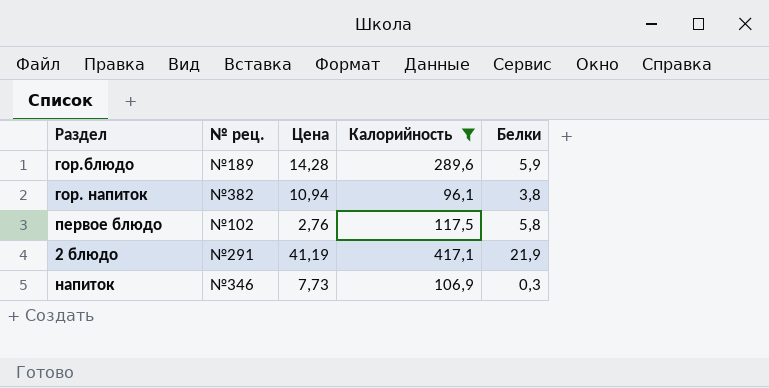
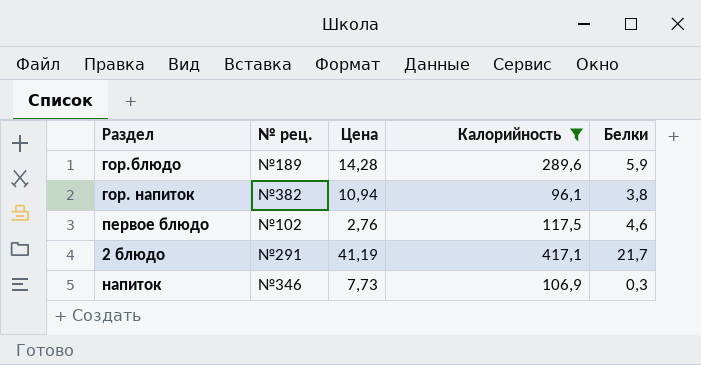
первое блюдо | Белки: 5,8 -> 4,6
2 блюдо | Белки: 21,9 -> 21,7

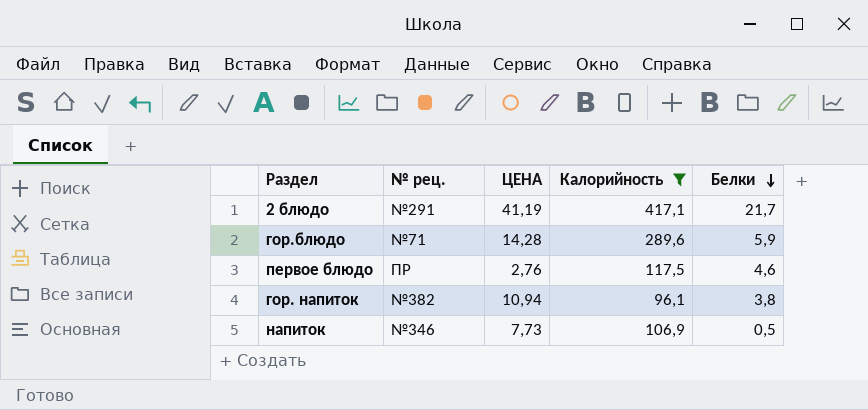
row order: none -> Белки descending
column name: Цена -> ЦЕНА
гор.блюдо | № рец.: №189 -> №71
первое блюдо | № рец.: №102 -> ПР
напиток | Белки: 0,3 -> 0,5

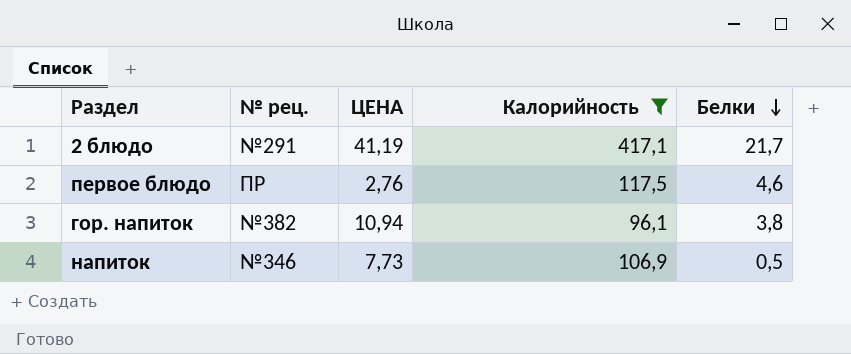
row гор.блюдо: №71 | 14,28 | 289,6 | 5,9 -> none

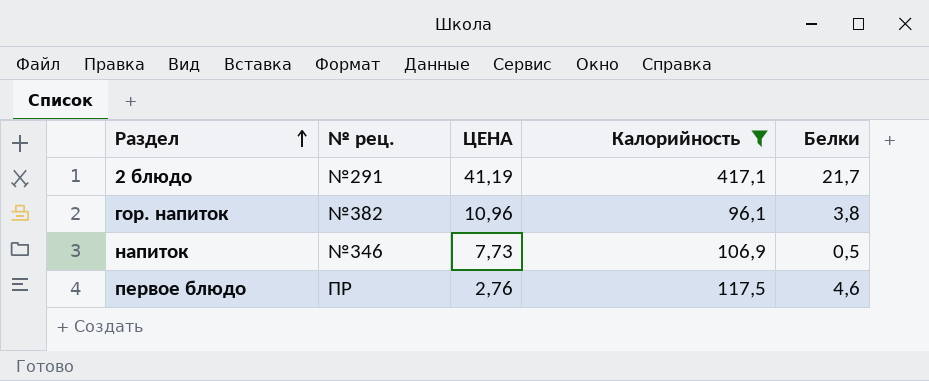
row order: Белки descending -> Раздел ascending
гор. напиток | ЦЕНА: 10,94 -> 10,96

